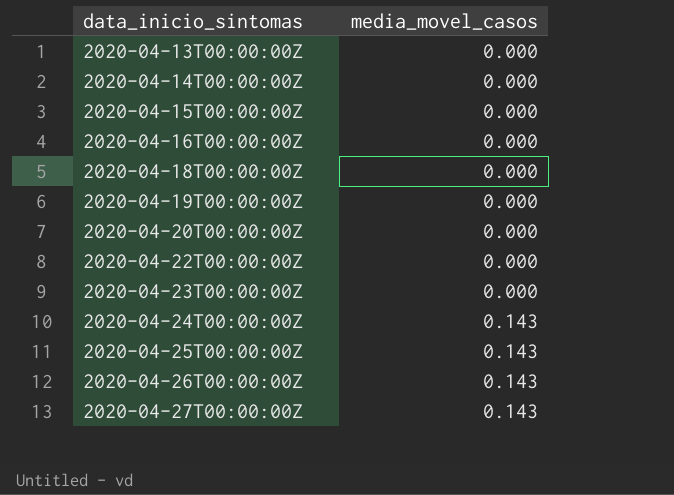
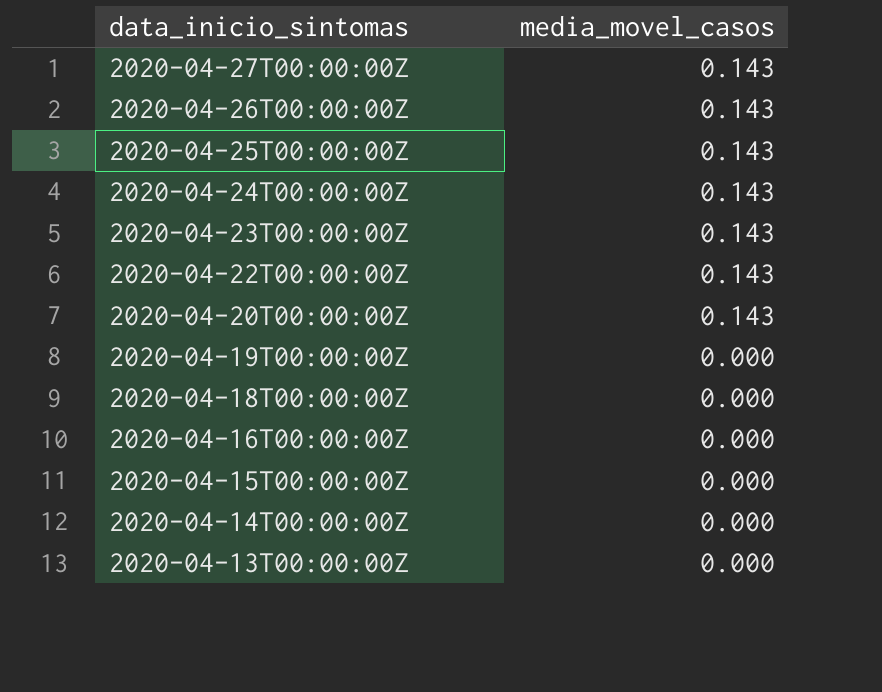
row order: data_inicio_sintomas ascending -> data_inicio_sintomas descending
2020-04-23T00:00:00Z | media_movel_casos: 0.000 -> 0.143
2020-04-22T00:00:00Z | media_movel_casos: 0.000 -> 0.143
2020-04-20T00:00:00Z | media_movel_casos: 0.000 -> 0.143

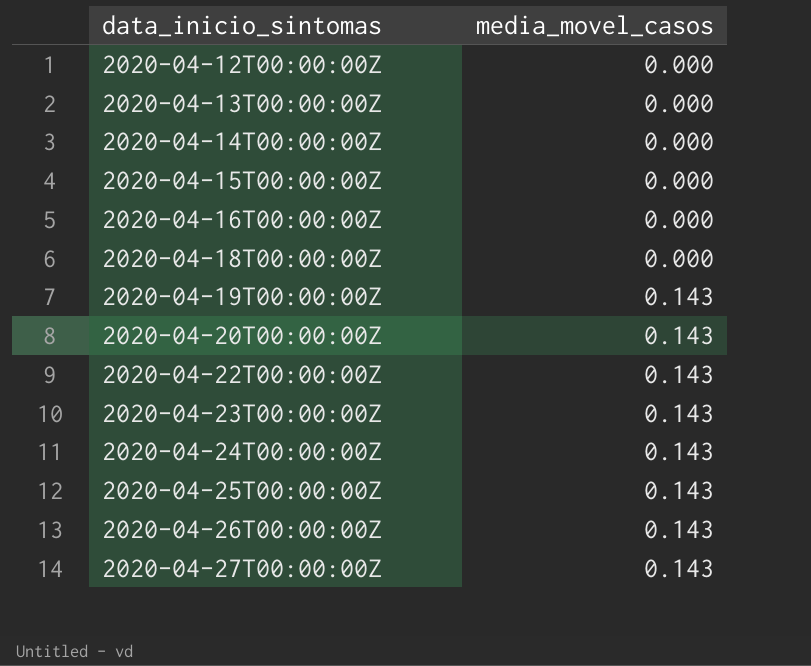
row order: data_inicio_sintomas descending -> data_inicio_sintomas ascending
row 2020-04-12T00:00:00Z: none -> 0.000
2020-04-19T00:00:00Z | media_movel_casos: 0.000 -> 0.143

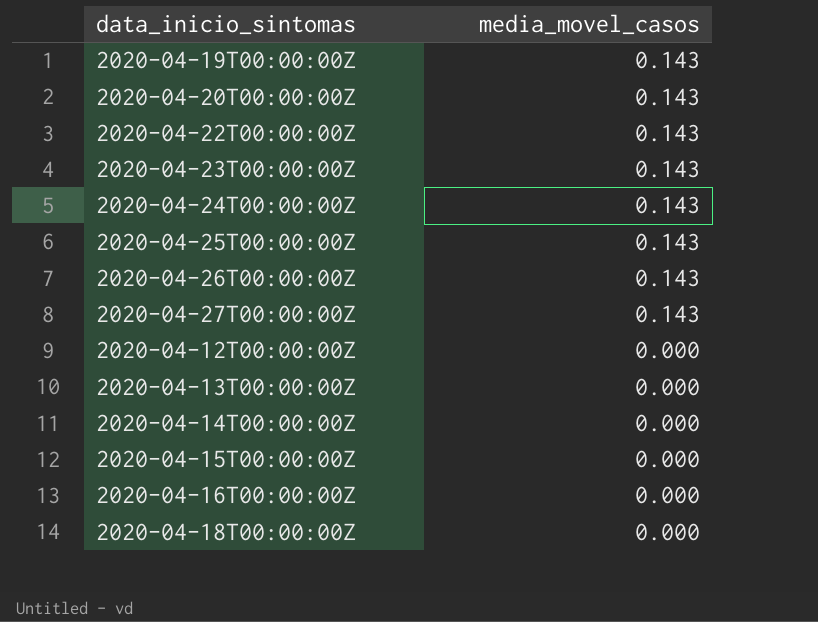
row order: data_inicio_sintomas ascending -> media_movel_casos descending

